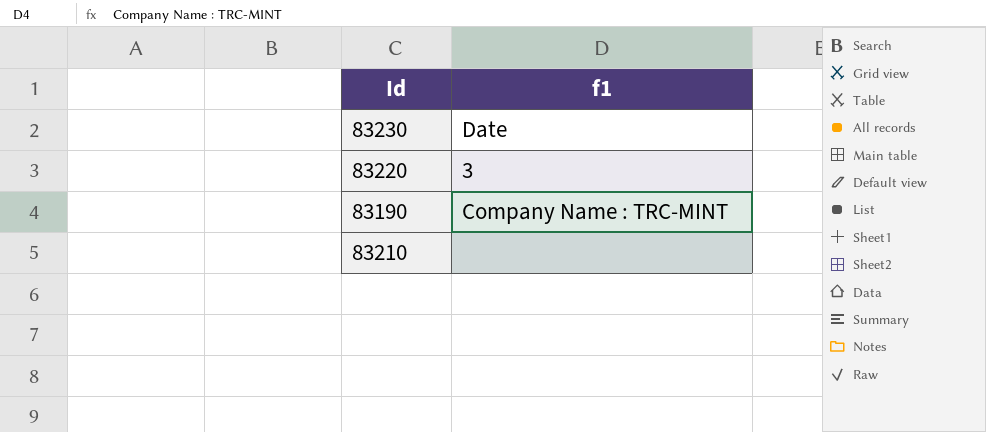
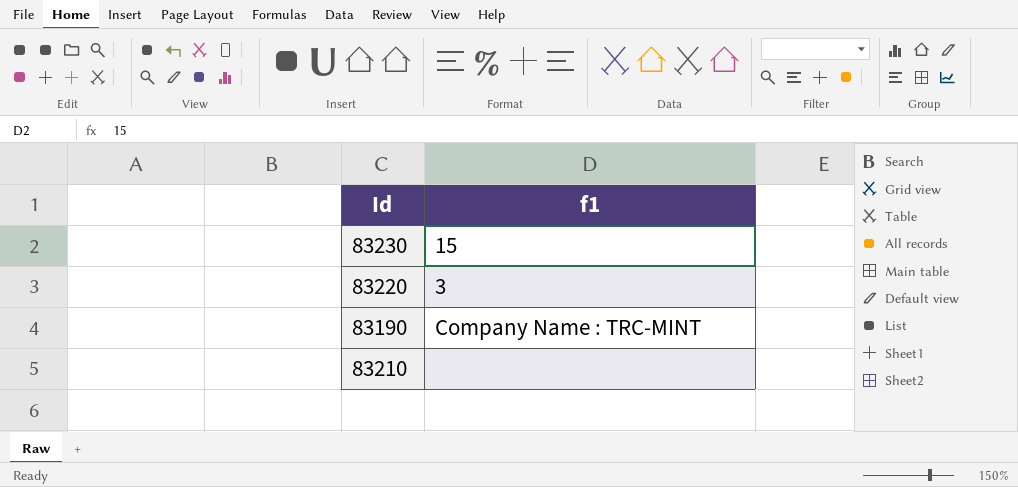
83230 | f1: Date -> 15

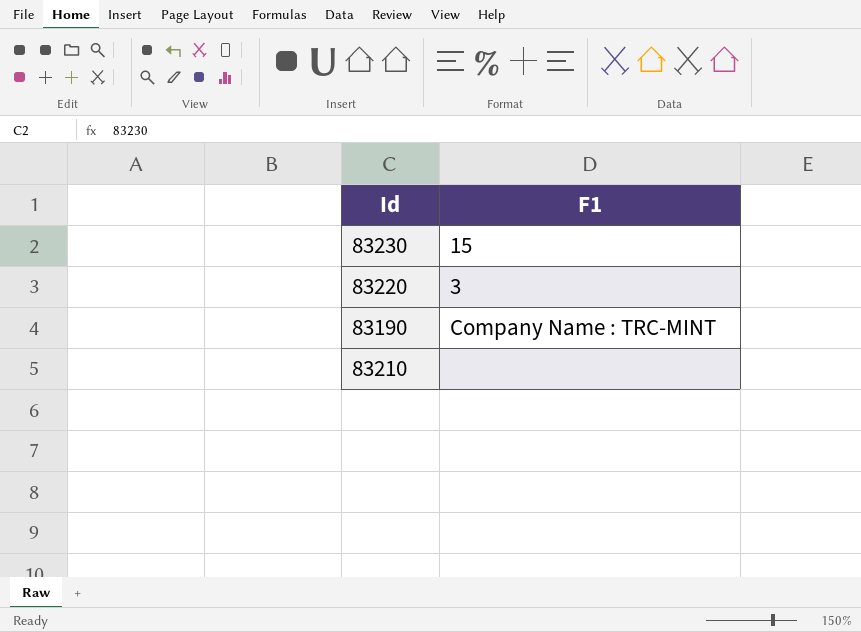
column name: f1 -> F1

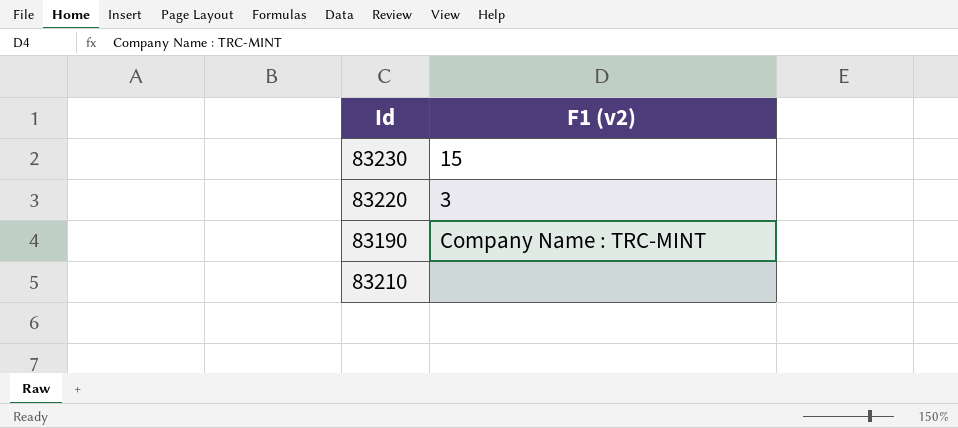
column name: F1 -> F1 (v2)

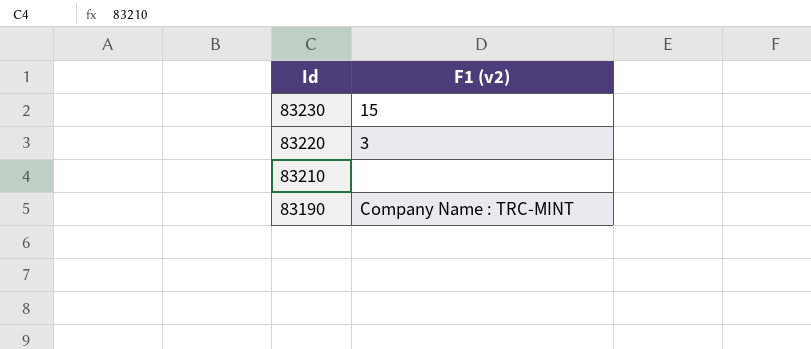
row order: none -> Id descending

